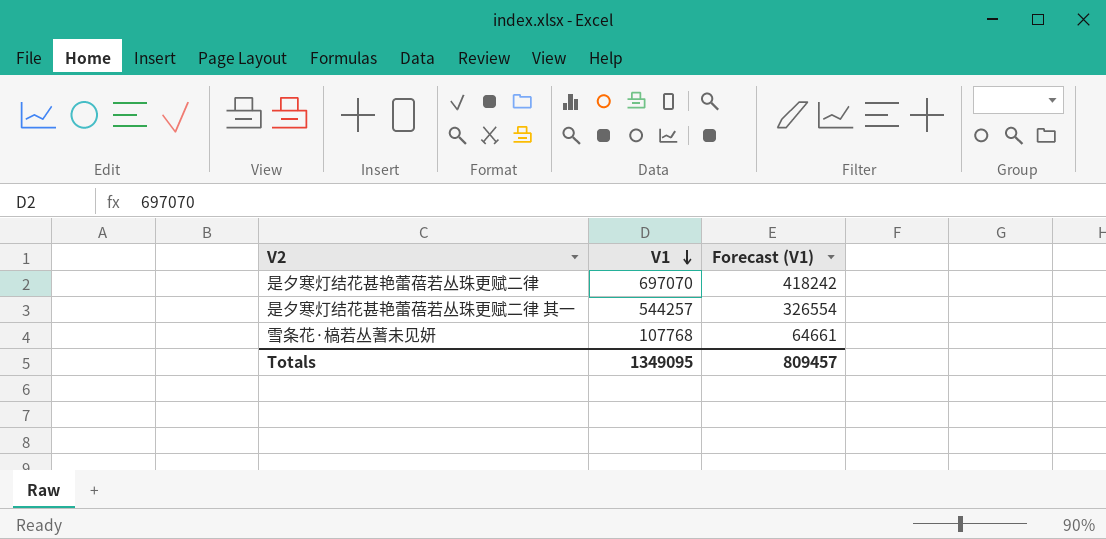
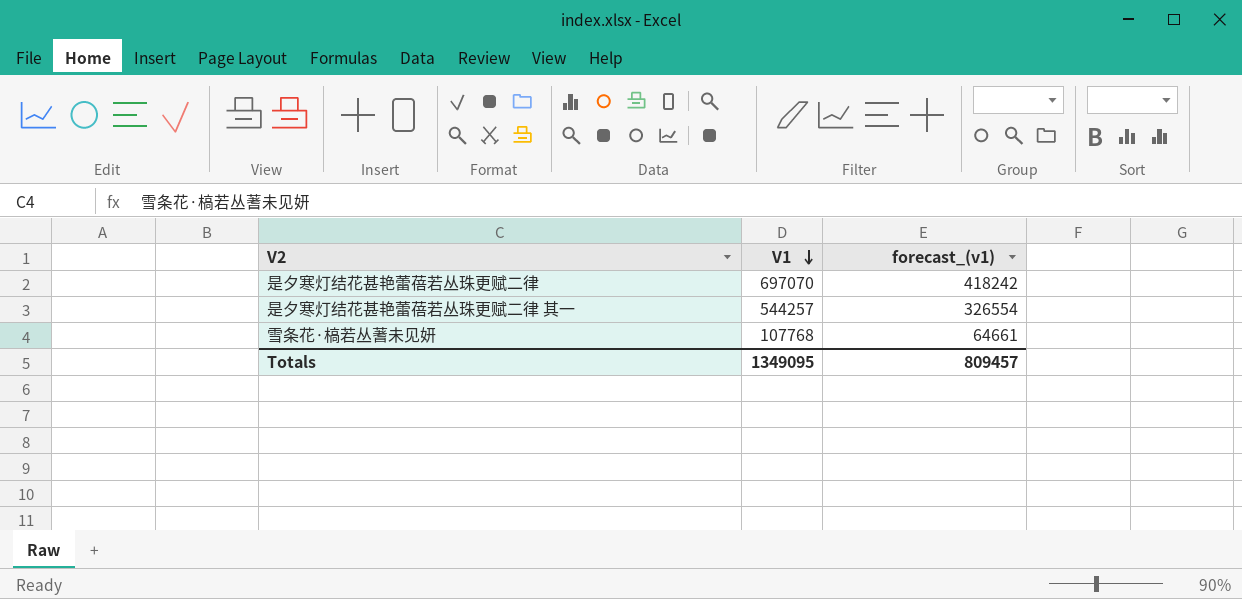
column name: Forecast (V1) -> forecast_(v1)

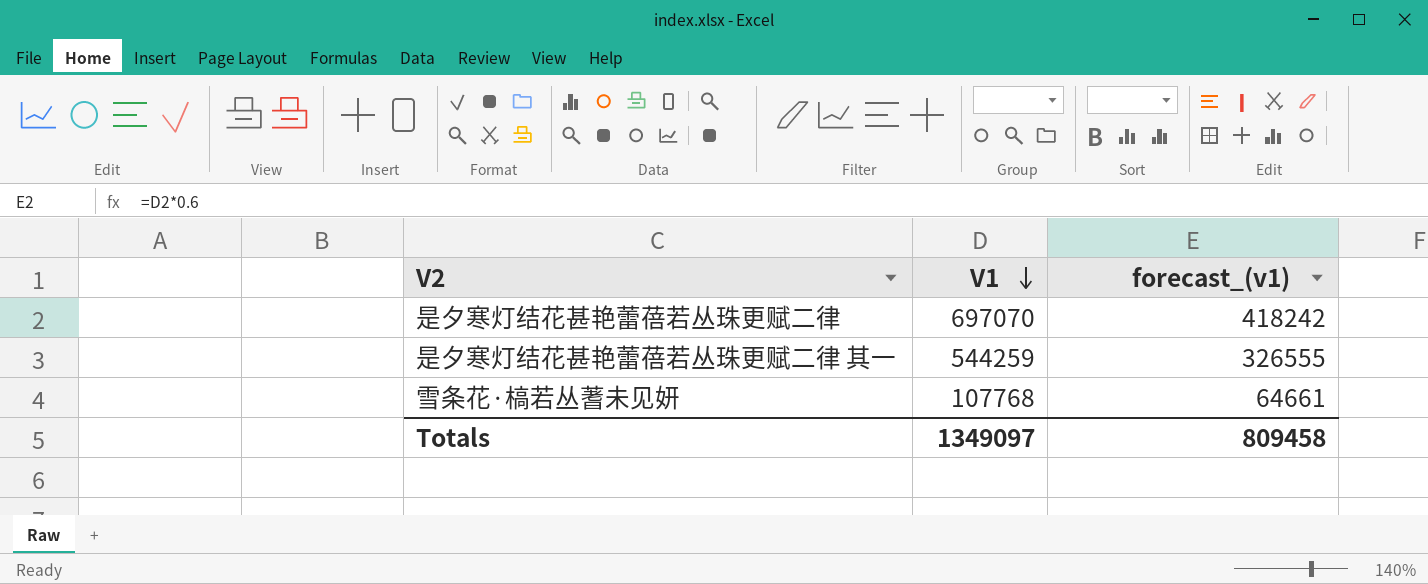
是夕寒灯结花甚艳蕾蓓若丛珠更赋二律 其一 | V1: 544257 -> 544259
是夕寒灯结花甚艳蕾蓓若丛珠更赋二律 其一 | forecast_(v1): 326554 -> 326555
Totals | V1: 1349095 -> 1349097
Totals | forecast_(v1): 809457 -> 809458

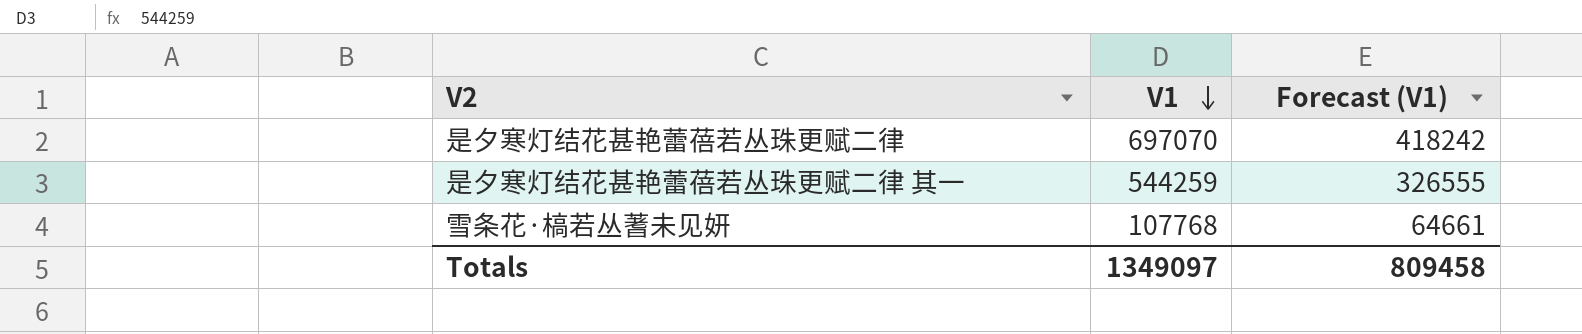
column name: forecast_(v1) -> Forecast (V1)

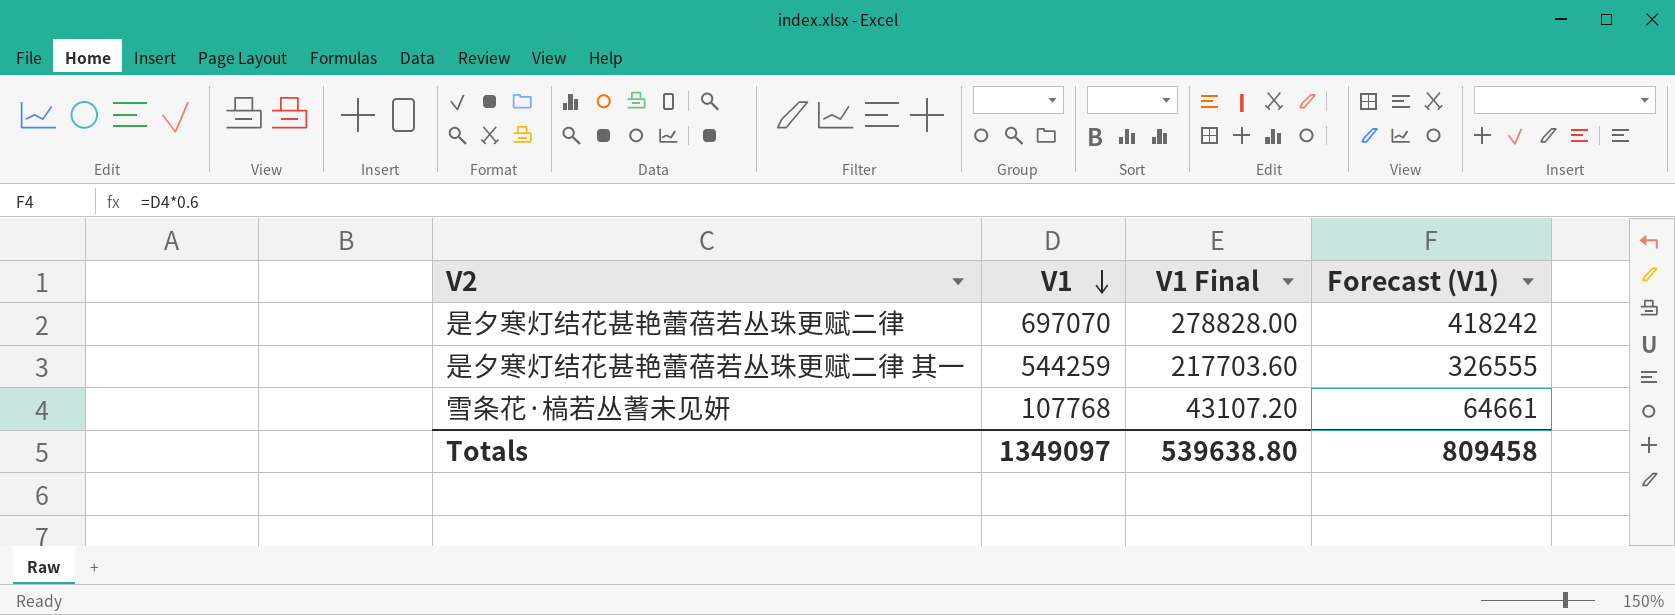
column V1 Final | formula: none -> [V1] * 0.4

